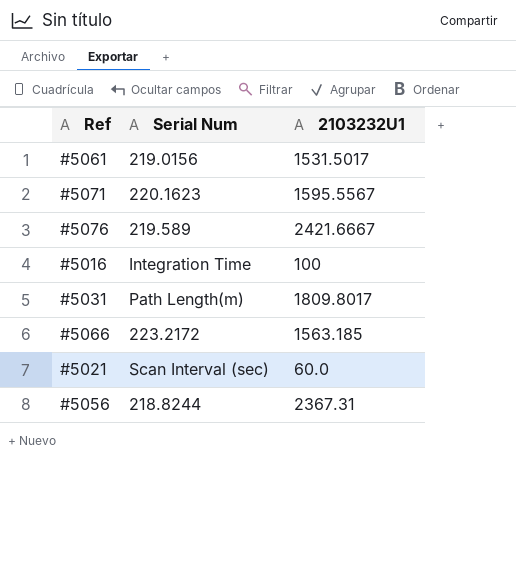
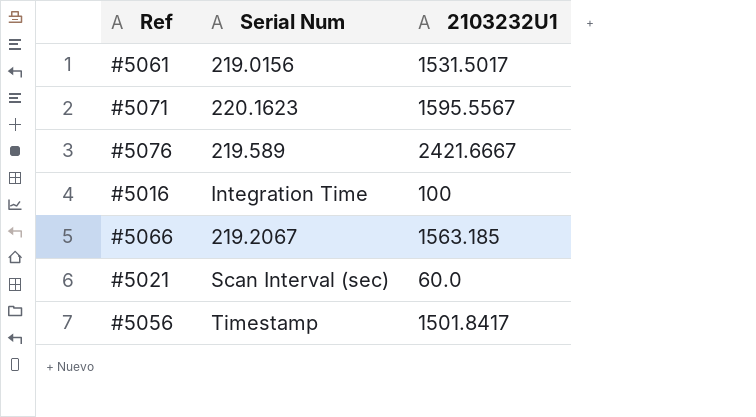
row #5031: Path Length(m) | 1809.8017 -> none
#5066 | Serial Num: 223.2172 -> 219.2067
#5056 | Serial Num: 218.8244 -> Timestamp
#5056 | 2103232U1: 2367.31 -> 1501.8417

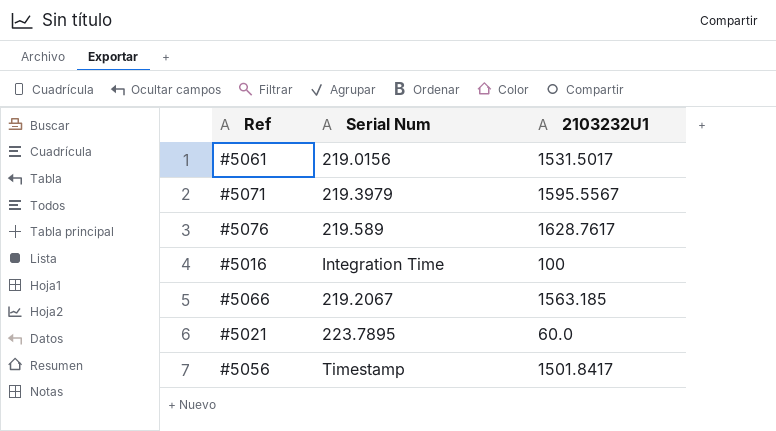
#5071 | Serial Num: 220.1623 -> 219.3979
#5076 | 2103232U1: 2421.6667 -> 1628.7617
#5021 | Serial Num: Scan Interval (sec) -> 223.7895

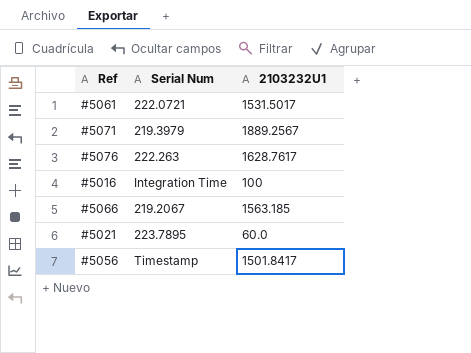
#5061 | Serial Num: 219.0156 -> 222.0721
#5071 | 2103232U1: 1595.5567 -> 1889.2567
#5076 | Serial Num: 219.589 -> 222.263

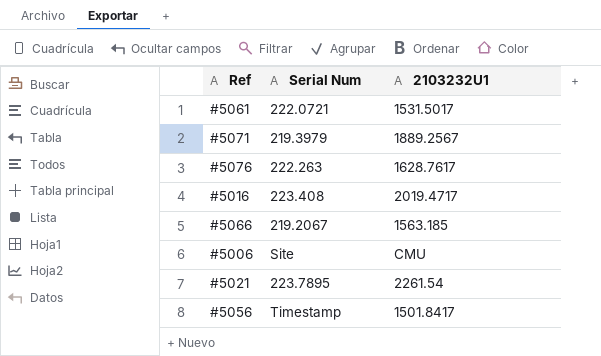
#5016 | Serial Num: Integration Time -> 223.408
#5016 | 2103232U1: 100 -> 2019.4717
row #5006: none -> Site | CMU
#5021 | 2103232U1: 60.0 -> 2261.54

